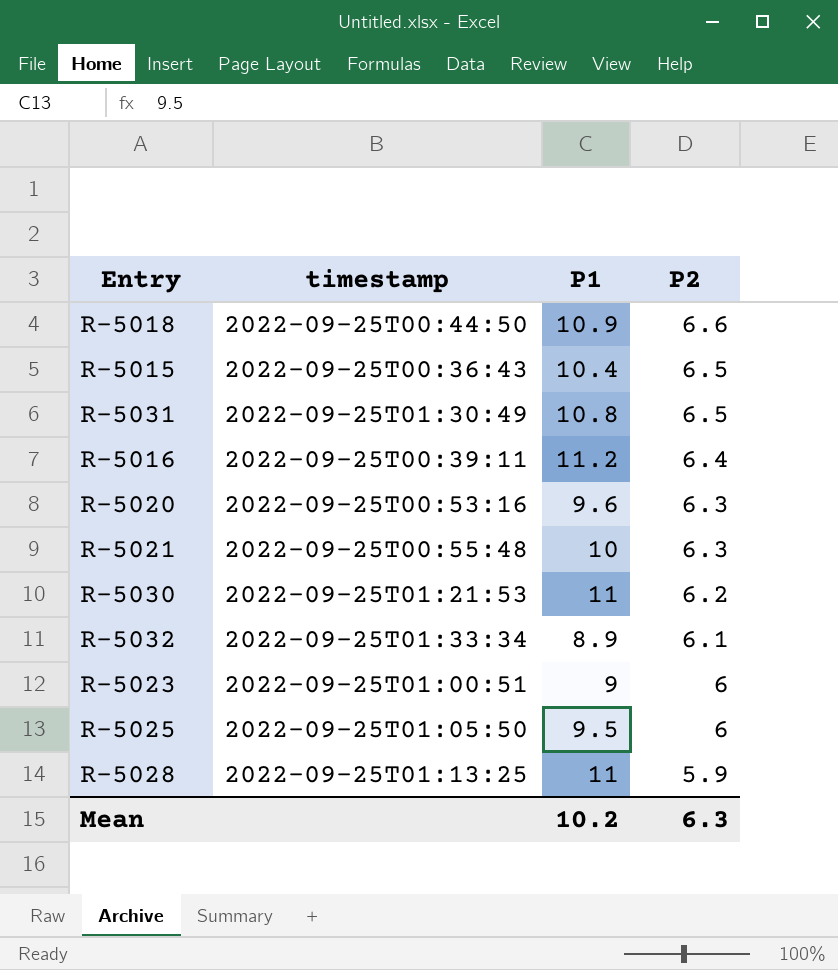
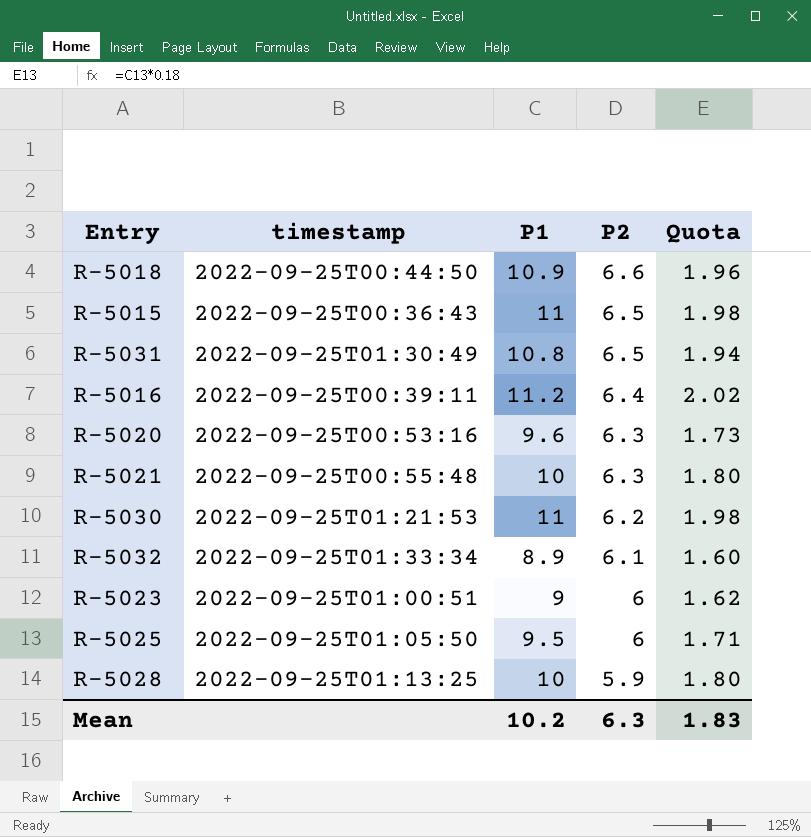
column Quota | formula: none -> [P1] * 0.18
R-5015 | P1: 10.4 -> 11
R-5028 | P1: 11 -> 10

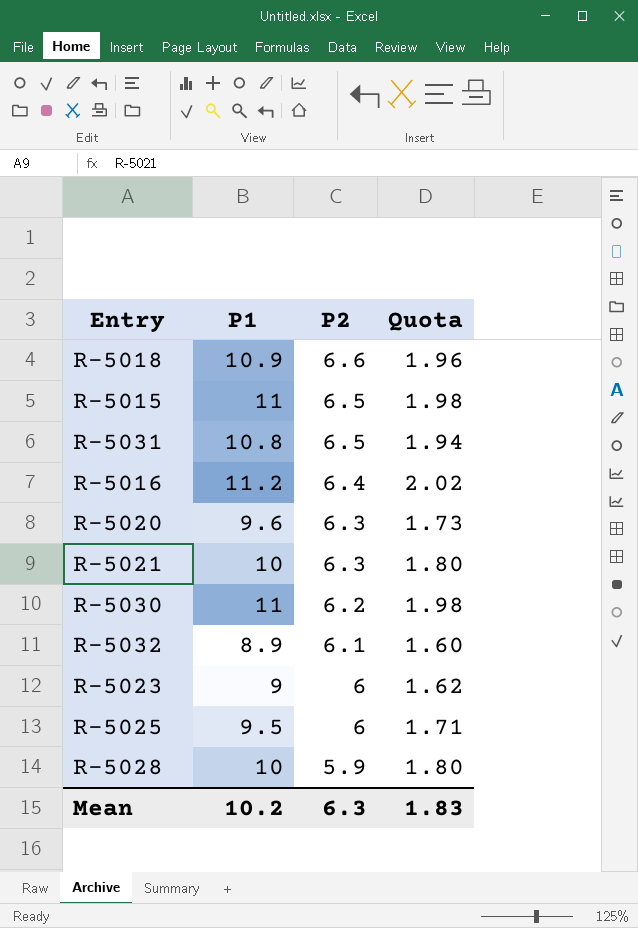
column timestamp | position: 2 -> none

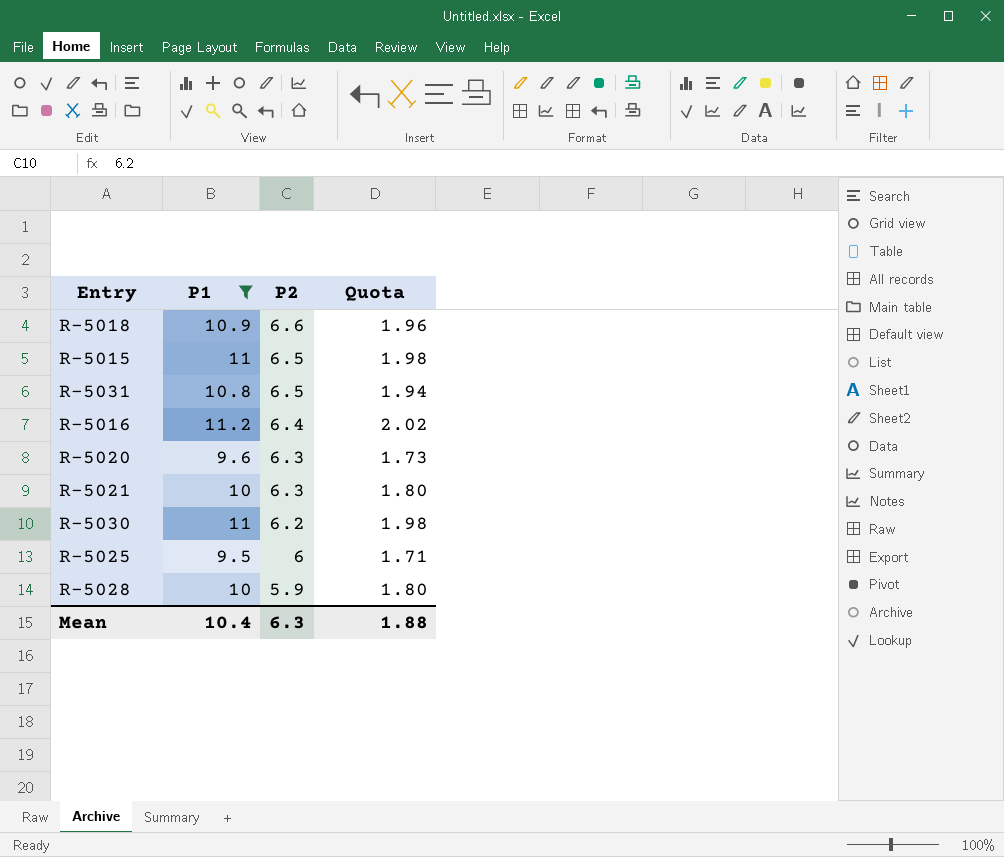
filter: none -> P1 >= 9.5
Mean | P1: 10.2 -> 10.4
Mean | Quota: 1.83 -> 1.88

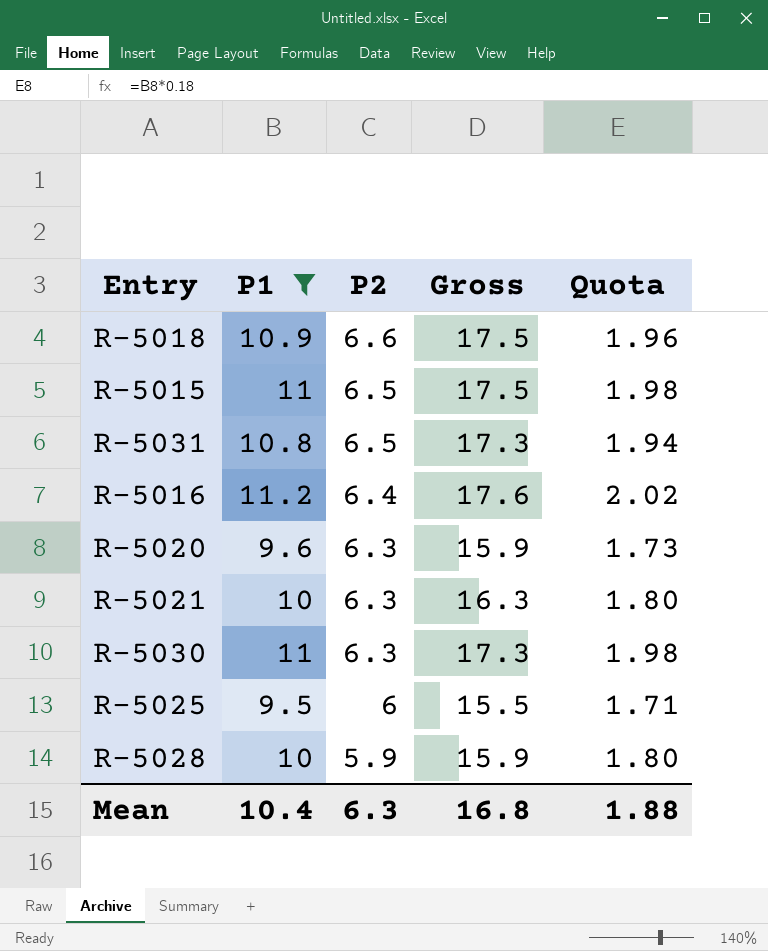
column Gross | formula: none -> [P1] + [P2]
R-5030 | P2: 6.2 -> 6.3

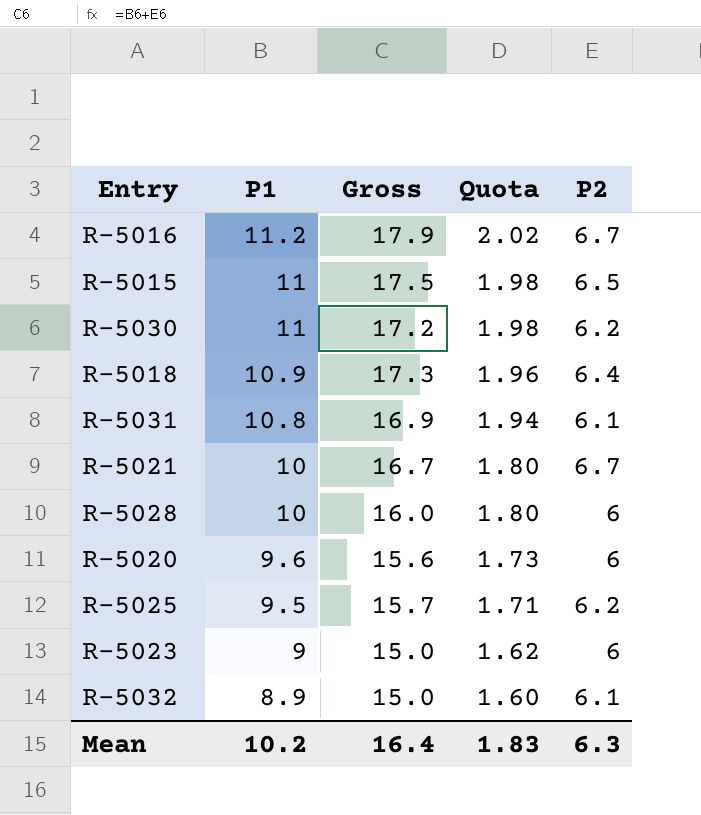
filter: P1 >= 9.5 -> none
row order: P2 descending -> P1 descending
column P2 | position: 3 -> 5
R-5016 | Gross: 17.6 -> 17.9
R-5016 | P2: 6.4 -> 6.7
R-5030 | Gross: 17.3 -> 17.2
R-5030 | P2: 6.3 -> 6.2
R-5018 | Gross: 17.5 -> 17.3
R-5018 | P2: 6.6 -> 6.4
R-5031 | Gross: 17.3 -> 16.9
R-5031 | P2: 6.5 -> 6.1
R-5021 | Gross: 16.3 -> 16.7
R-5021 | P2: 6.3 -> 6.7
R-5028 | Gross: 15.9 -> 16.0
R-5028 | P2: 5.9 -> 6
R-5020 | Gross: 15.9 -> 15.6
R-5020 | P2: 6.3 -> 6
R-5025 | Gross: 15.5 -> 15.7
R-5025 | P2: 6 -> 6.2
Mean | P1: 10.4 -> 10.2
Mean | Gross: 16.8 -> 16.4
Mean | Quota: 1.88 -> 1.83

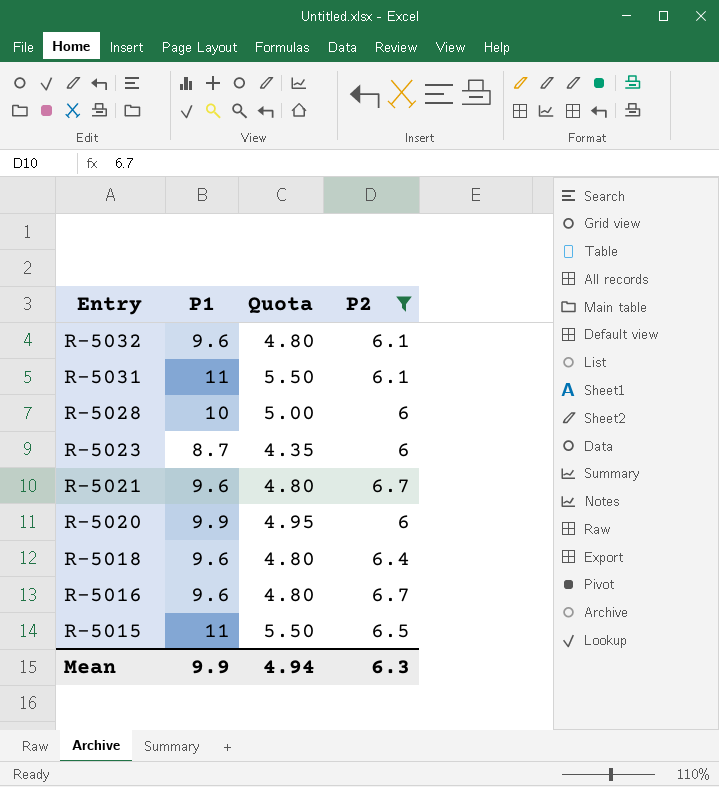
filter: none -> P2 != 6.2
row order: P1 descending -> Entry descending
column Gross | formula: [P1] + [P2] -> none
column Quota | formula: [P1] * 0.18 -> [P1] * 0.5
R-5032 | P1: 8.9 -> 9.6
R-5031 | P1: 10.8 -> 11
R-5023 | P1: 9 -> 8.7
R-5021 | P1: 10 -> 9.6
R-5020 | P1: 9.6 -> 9.9
R-5018 | P1: 10.9 -> 9.6
R-5016 | P1: 11.2 -> 9.6
Mean | P1: 10.2 -> 9.9
Mean | Quota: 1.83 -> 4.94

